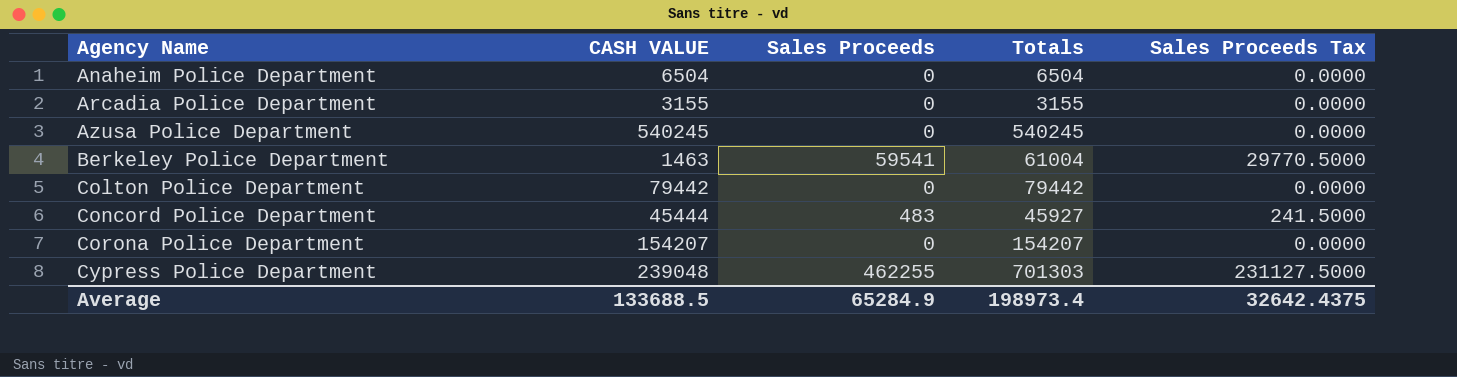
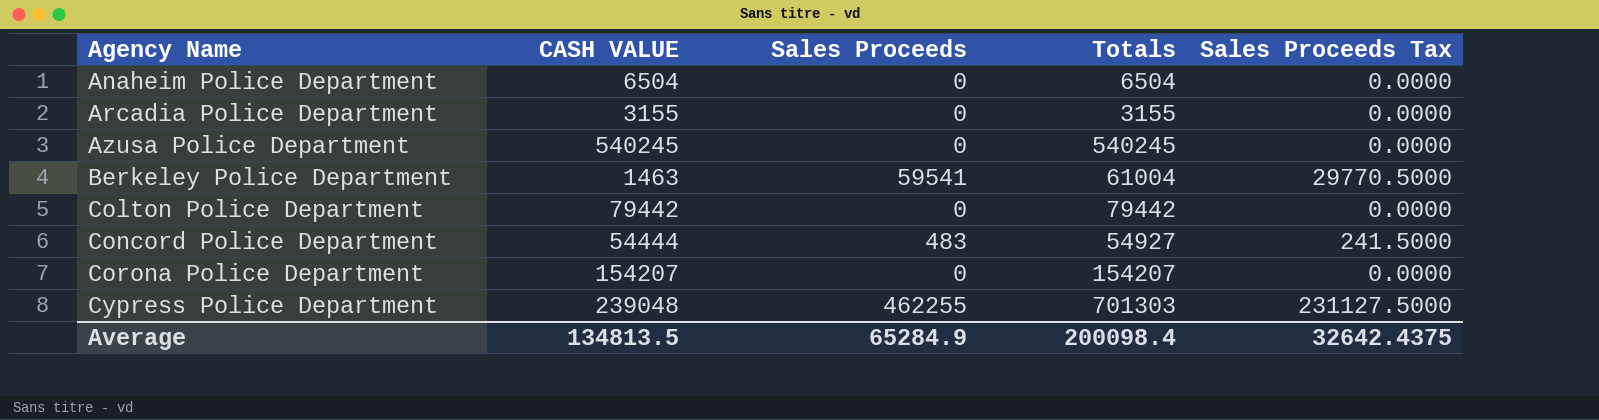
Concord Police Department | CASH VALUE: 45444 -> 54444
Concord Police Department | Totals: 45927 -> 54927
Average | CASH VALUE: 133688.5 -> 134813.5
Average | Totals: 198973.4 -> 200098.4

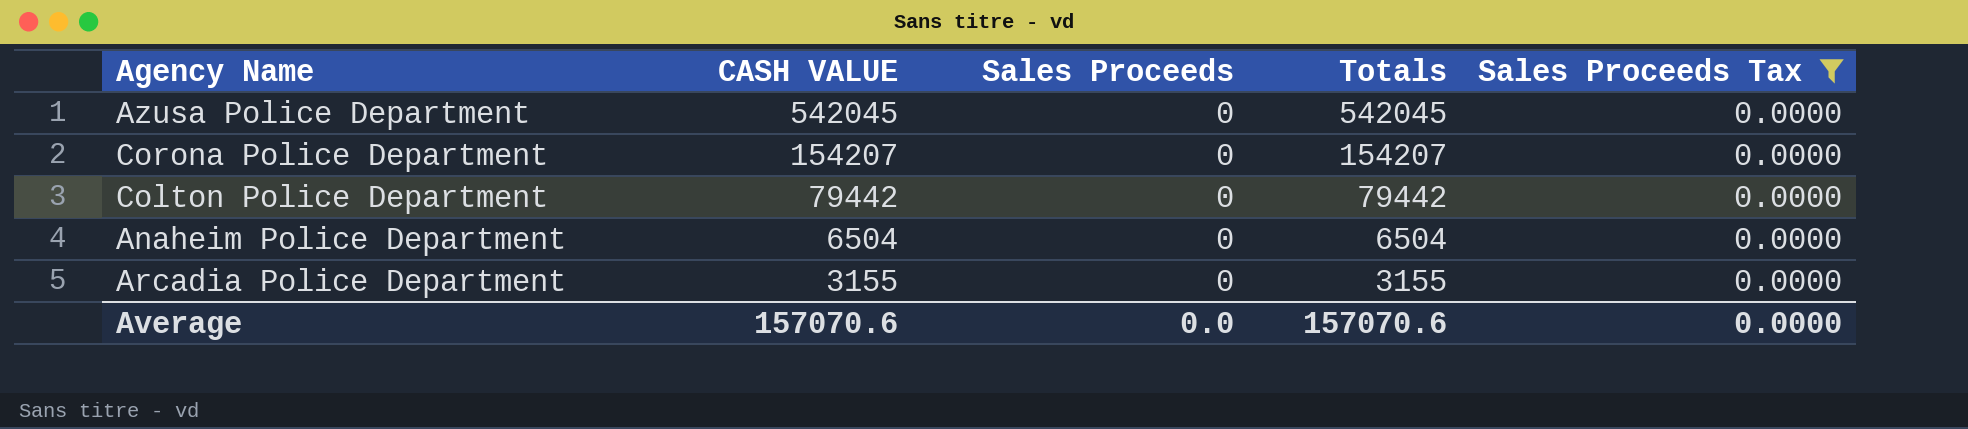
filter: none -> Sales Proceeds Tax = 0.0000
row order: Agency Name ascending -> CASH VALUE descending
Azusa Police Department | CASH VALUE: 540245 -> 542045
Azusa Police Department | Totals: 540245 -> 542045
Average | CASH VALUE: 134813.5 -> 157070.6
Average | Sales Proceeds: 65284.9 -> 0.0
Average | Totals: 200098.4 -> 157070.6
Average | Sales Proceeds Tax: 32642.4375 -> 0.0000

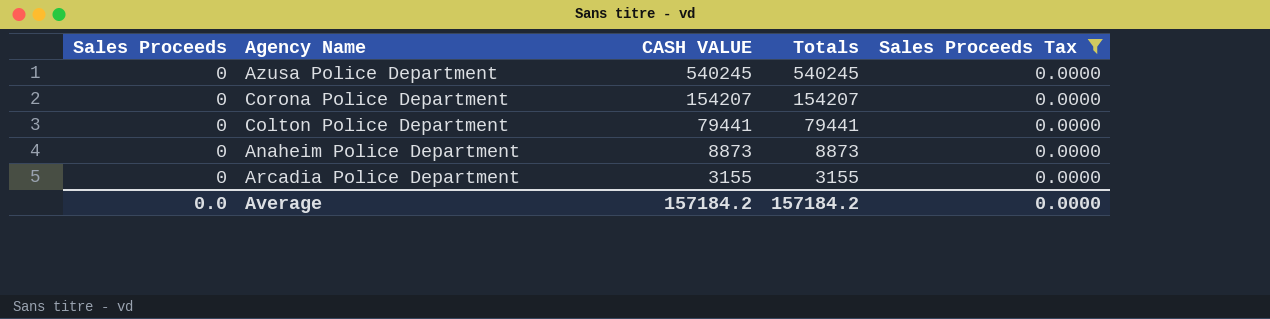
column Sales Proceeds | position: 3 -> 1
Azusa Police Department | CASH VALUE: 542045 -> 540245
Azusa Police Department | Totals: 542045 -> 540245
Colton Police Department | CASH VALUE: 79442 -> 79441
Colton Police Department | Totals: 79442 -> 79441
Anaheim Police Department | CASH VALUE: 6504 -> 8873
Anaheim Police Department | Totals: 6504 -> 8873
Average | CASH VALUE: 157070.6 -> 157184.2
Average | Totals: 157070.6 -> 157184.2

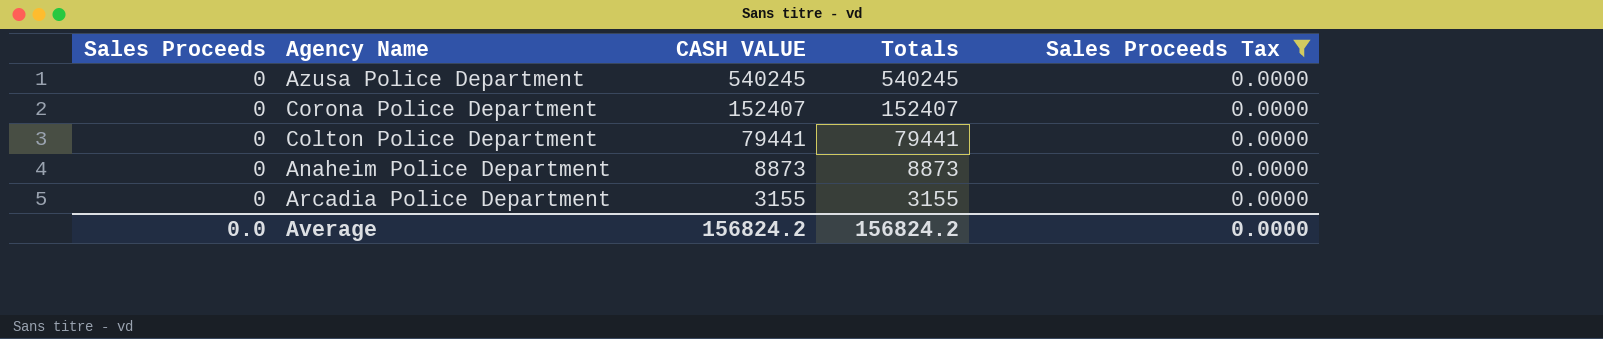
Corona Police Department | CASH VALUE: 154207 -> 152407
Corona Police Department | Totals: 154207 -> 152407
Average | CASH VALUE: 157184.2 -> 156824.2
Average | Totals: 157184.2 -> 156824.2

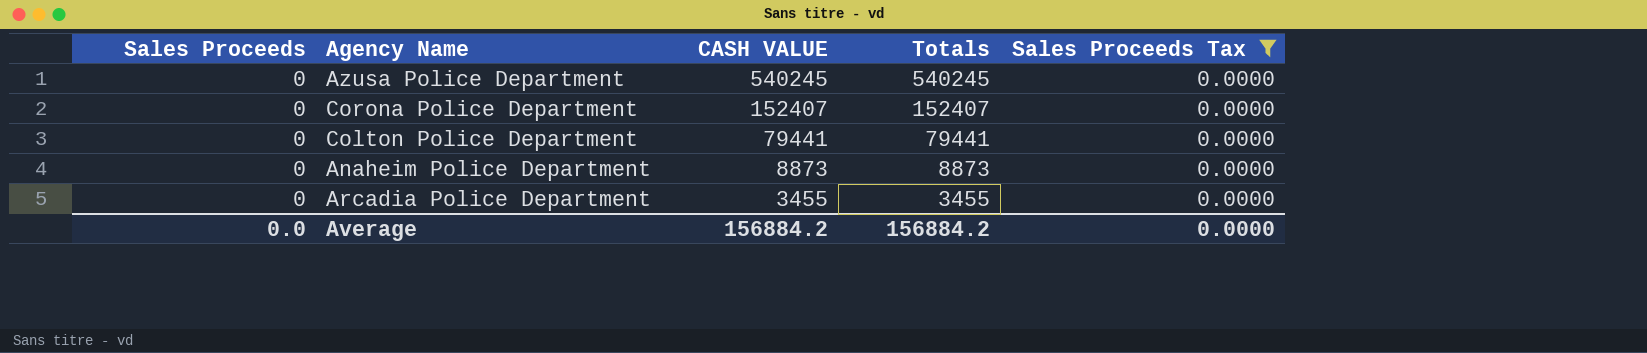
Arcadia Police Department | CASH VALUE: 3155 -> 3455
Arcadia Police Department | Totals: 3155 -> 3455
Average | CASH VALUE: 156824.2 -> 156884.2
Average | Totals: 156824.2 -> 156884.2

